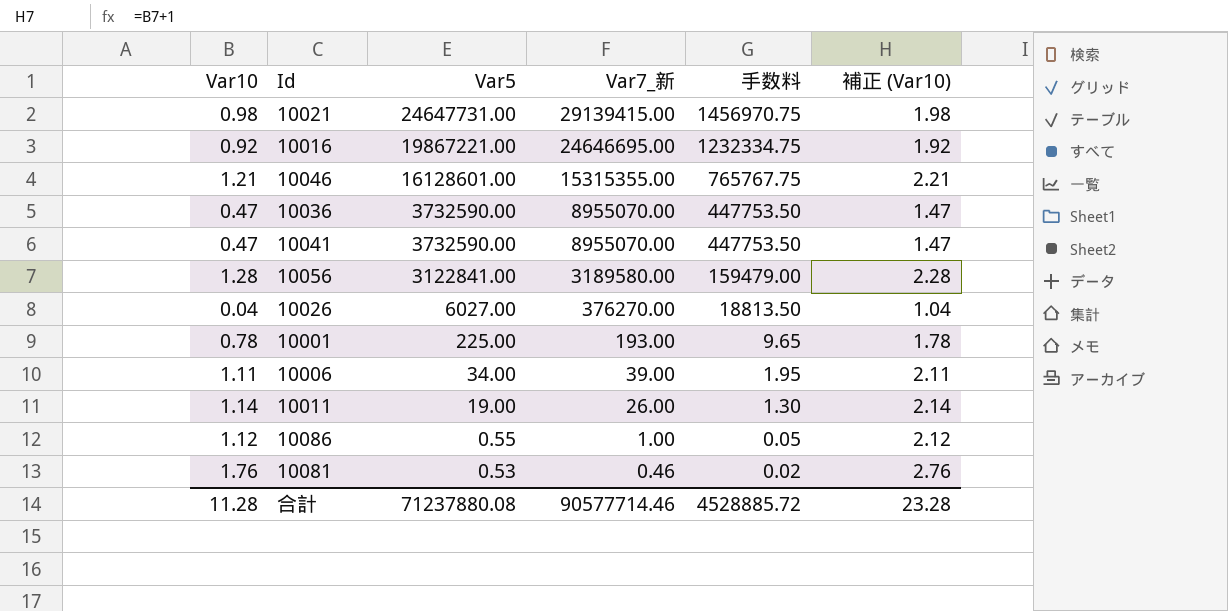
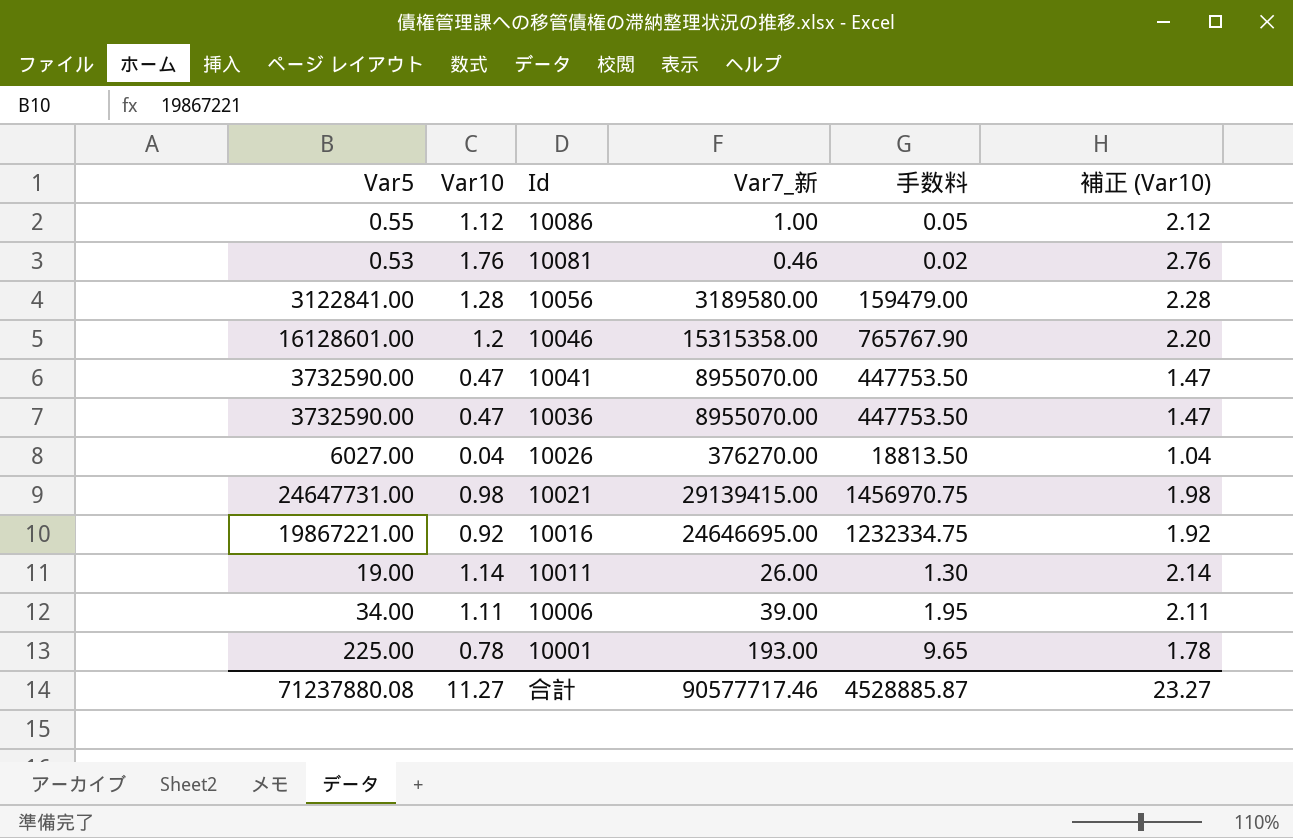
row order: Var5 descending -> Id descending
column Var5 | position: 3 -> 1
10046 | Var10: 1.21 -> 1.2
10046 | Var7_新: 15315355.00 -> 15315358.00
10046 | 手数料: 765767.75 -> 765767.90
10046 | 補正 (Var10): 2.21 -> 2.20
合計 | Var10: 11.28 -> 11.27
合計 | Var7_新: 90577714.46 -> 90577717.46
合計 | 手数料: 4528885.72 -> 4528885.87
合計 | 補正 (Var10): 23.28 -> 23.27

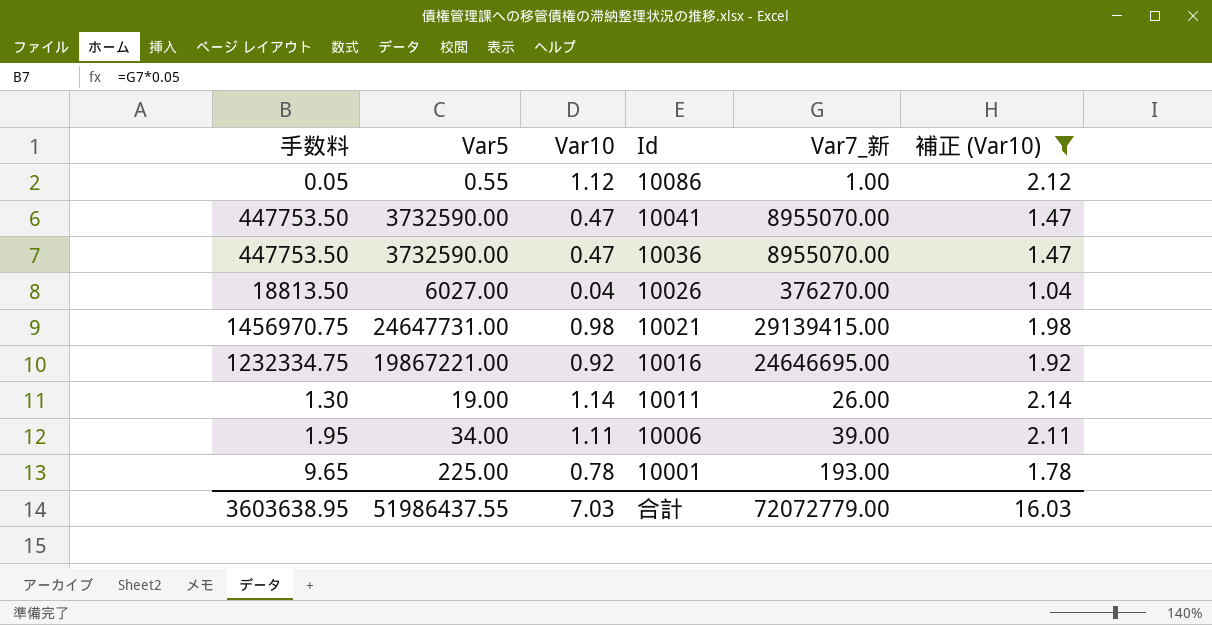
filter: none -> 補正 (Var10) <= 2.14
column 手数料 | position: 5 -> 1
合計 | 手数料: 4528885.87 -> 3603638.95
合計 | Var5: 71237880.08 -> 51986437.55
合計 | Var10: 11.27 -> 7.03
合計 | Var7_新: 90577717.46 -> 72072779.00
合計 | 補正 (Var10): 23.27 -> 16.03

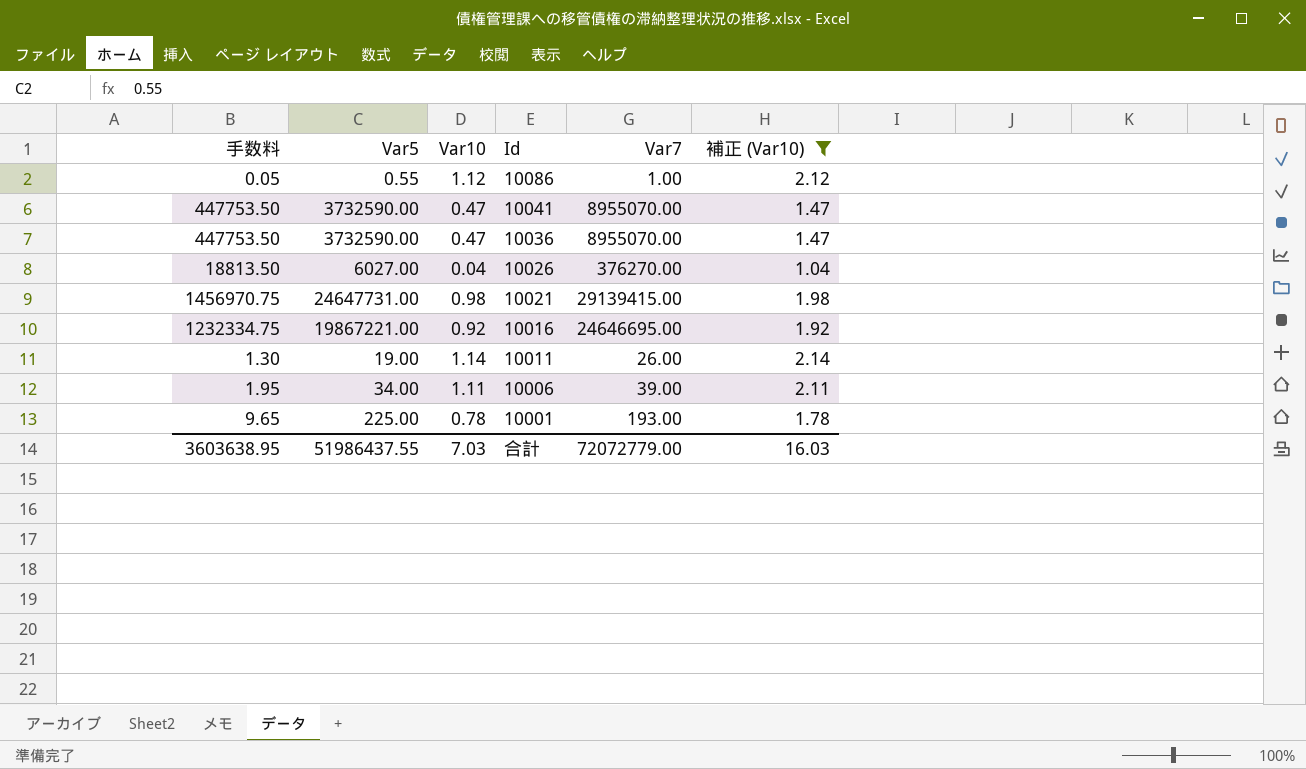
column name: Var7_新 -> Var7

